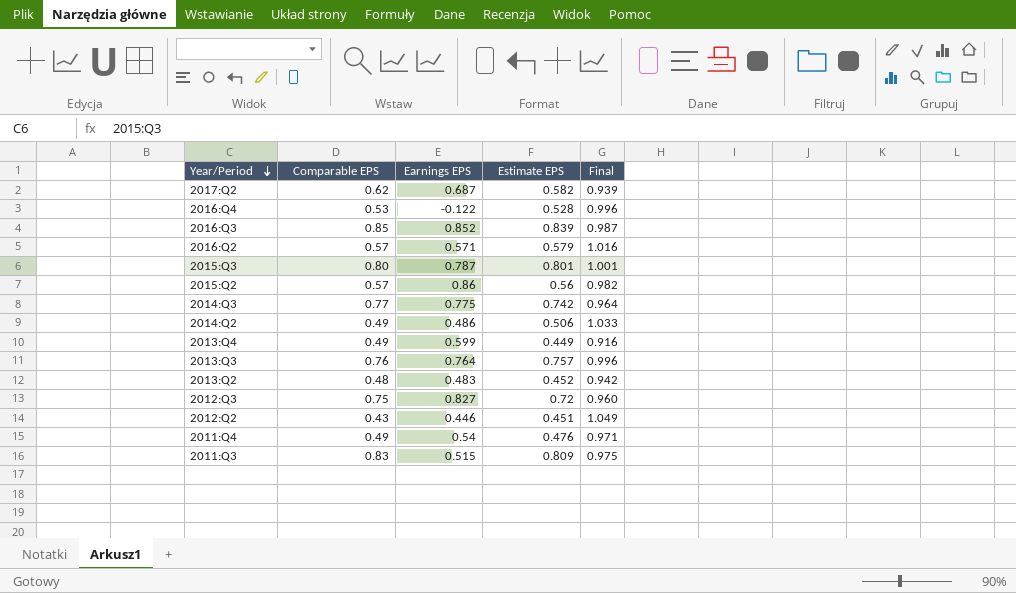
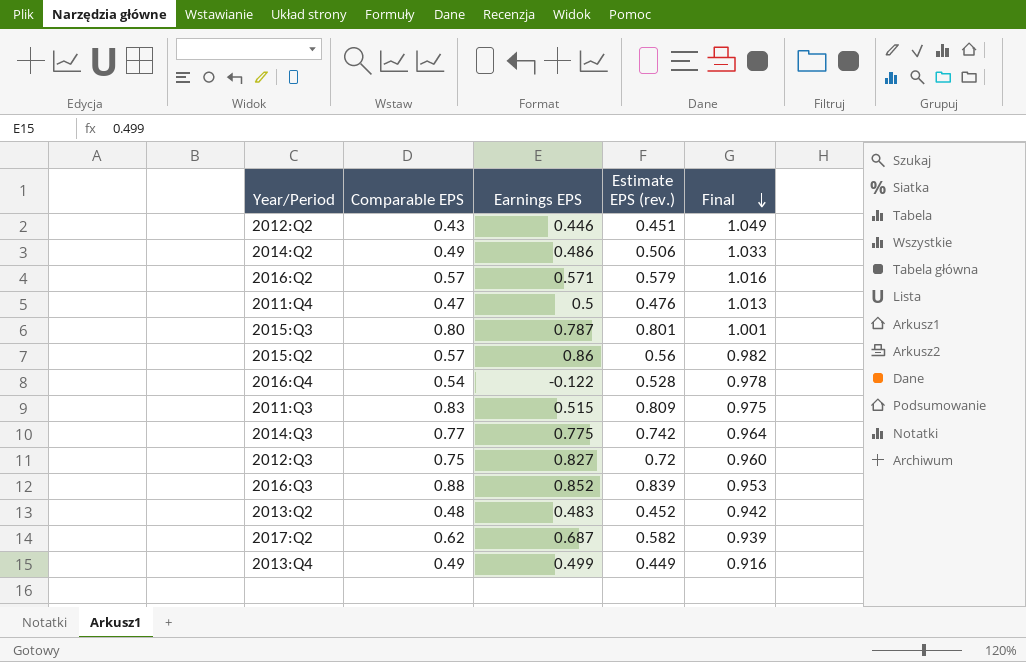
row order: Year/Period descending -> Final descending
column name: Estimate EPS -> Estimate EPS (rev.)
row 2013:Q3: 0.76 | 0.764 | 0.757 | 0.996 -> none
2011:Q4 | Comparable EPS: 0.49 -> 0.47
2011:Q4 | Earnings EPS: 0.54 -> 0.5
2011:Q4 | Final: 0.971 -> 1.013
2016:Q4 | Comparable EPS: 0.53 -> 0.54
2016:Q4 | Final: 0.996 -> 0.978
2016:Q3 | Comparable EPS: 0.85 -> 0.88
2016:Q3 | Final: 0.987 -> 0.953
2013:Q4 | Earnings EPS: 0.599 -> 0.499

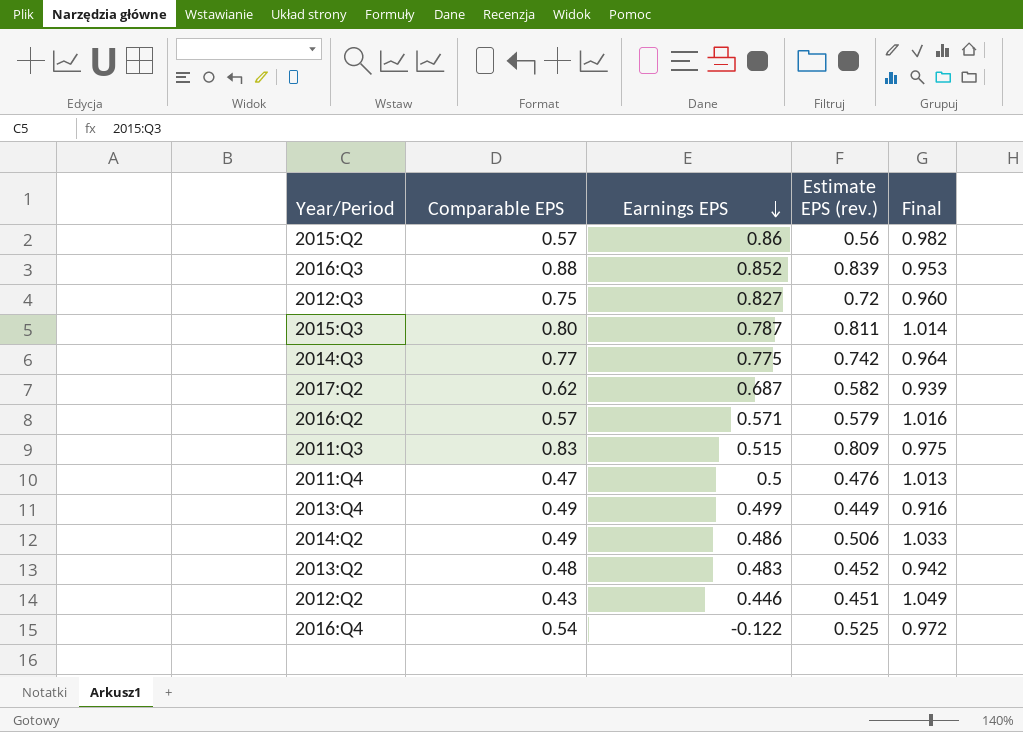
row order: Final descending -> Earnings EPS descending
2015:Q3 | Estimate EPS (rev.): 0.801 -> 0.811
2015:Q3 | Final: 1.001 -> 1.014
2016:Q4 | Estimate EPS (rev.): 0.528 -> 0.525
2016:Q4 | Final: 0.978 -> 0.972

